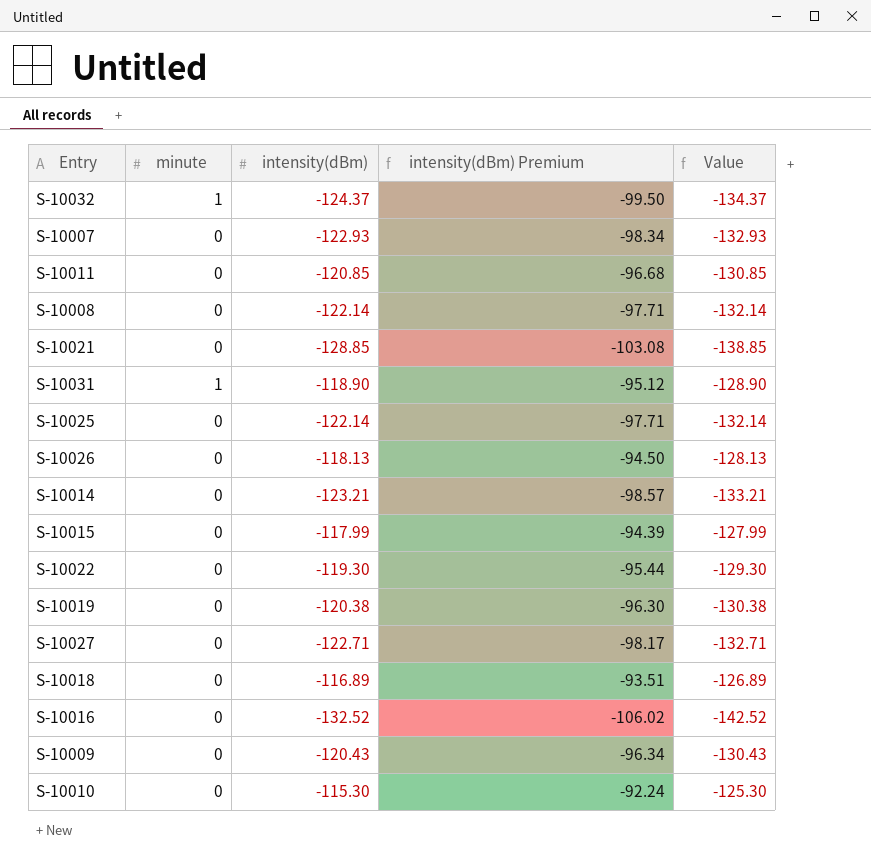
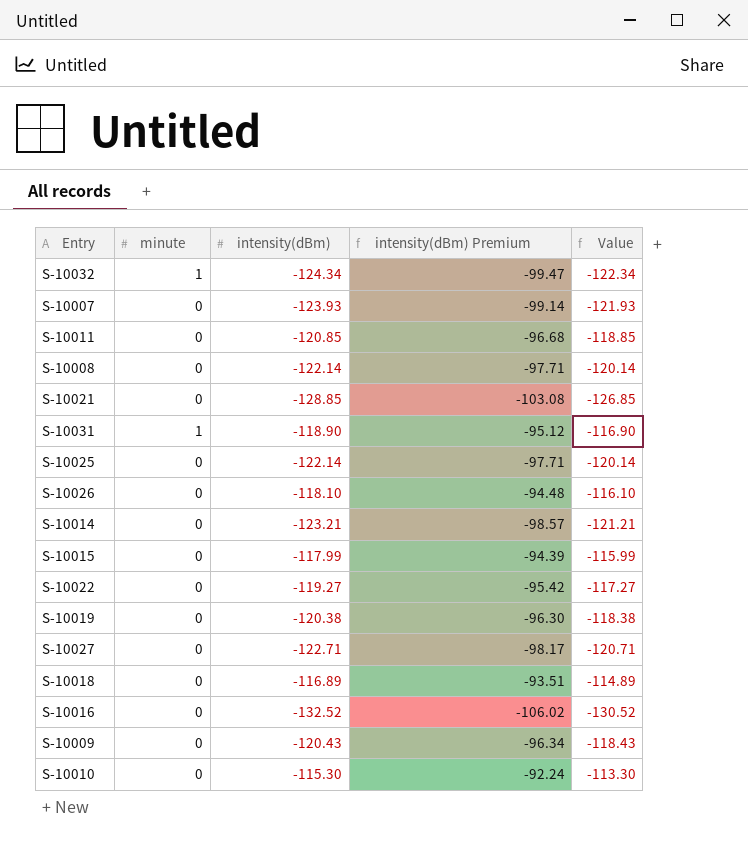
column Value | formula: [intensity(dBm)] - 10 -> [intensity(dBm)] + 2
S-10032 | intensity(dBm): -124.37 -> -124.34
S-10032 | intensity(dBm) Premium: -99.50 -> -99.47
S-10007 | intensity(dBm): -122.93 -> -123.93
S-10007 | intensity(dBm) Premium: -98.34 -> -99.14
S-10026 | intensity(dBm): -118.13 -> -118.10
S-10026 | intensity(dBm) Premium: -94.50 -> -94.48
S-10022 | intensity(dBm): -119.30 -> -119.27
S-10022 | intensity(dBm) Premium: -95.44 -> -95.42

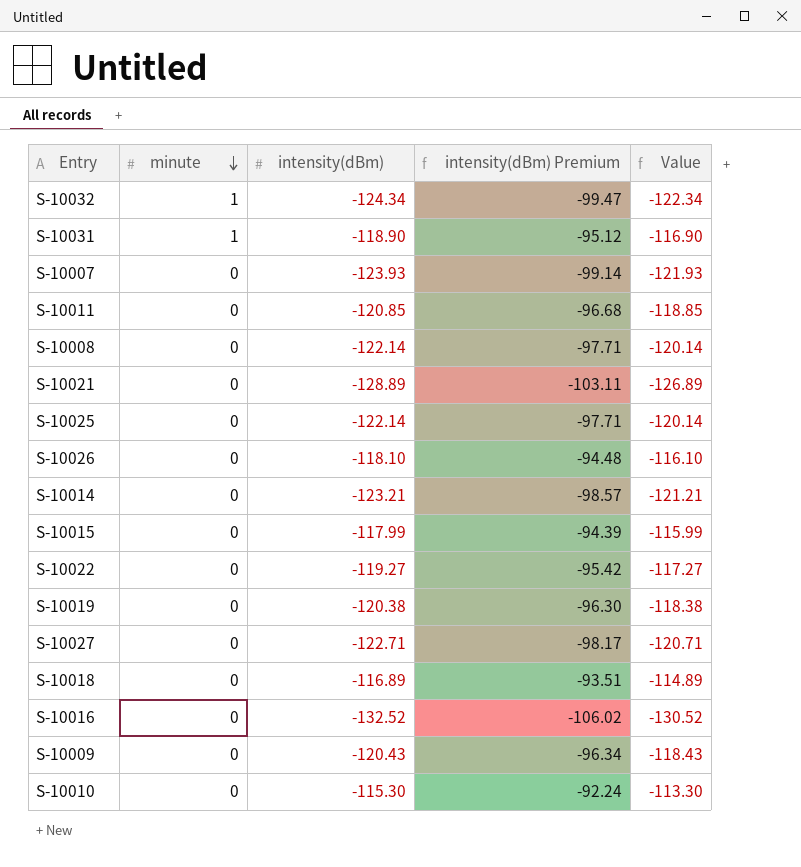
row order: none -> minute descending
S-10021 | intensity(dBm): -128.85 -> -128.89
S-10021 | intensity(dBm) Premium: -103.08 -> -103.11
S-10021 | Value: -126.85 -> -126.89

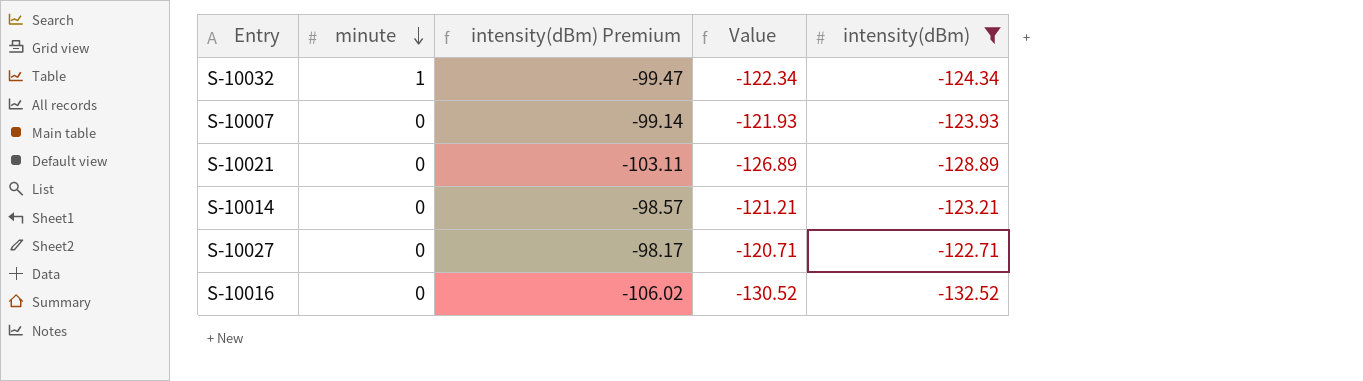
filter: none -> intensity(dBm) <= -122.71
column intensity(dBm) | position: 3 -> 5

